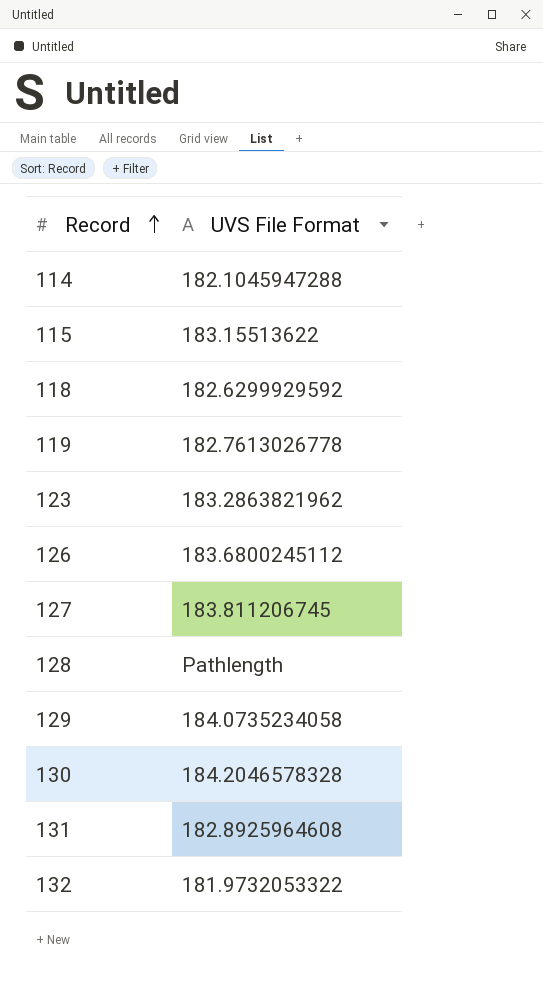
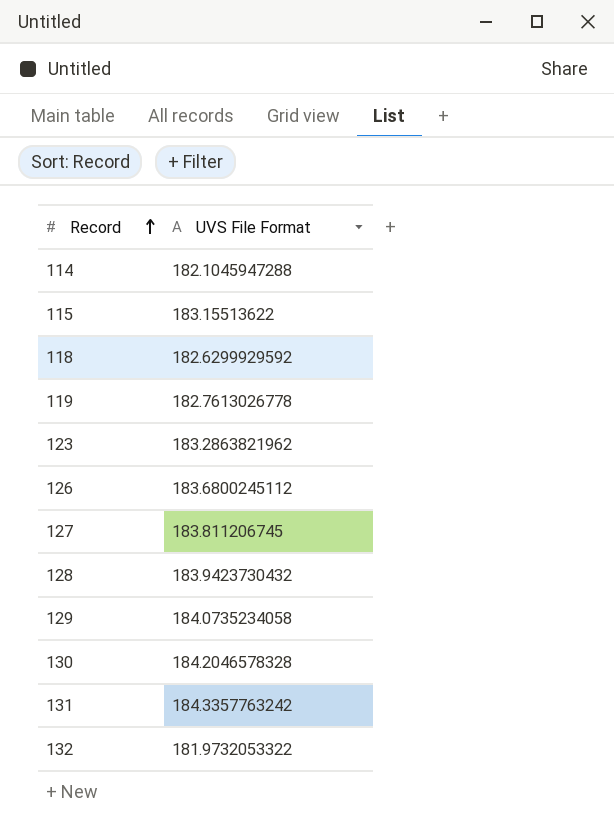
128 | UVS File Format: Pathlength -> 183.9423730432
131 | UVS File Format: 182.8925964608 -> 184.3357763242

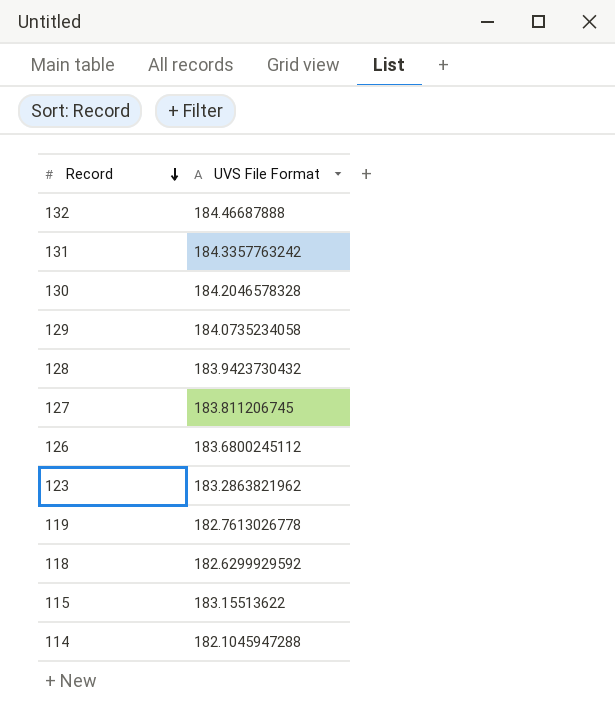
row order: Record ascending -> Record descending
132 | UVS File Format: 181.9732053322 -> 184.46687888

